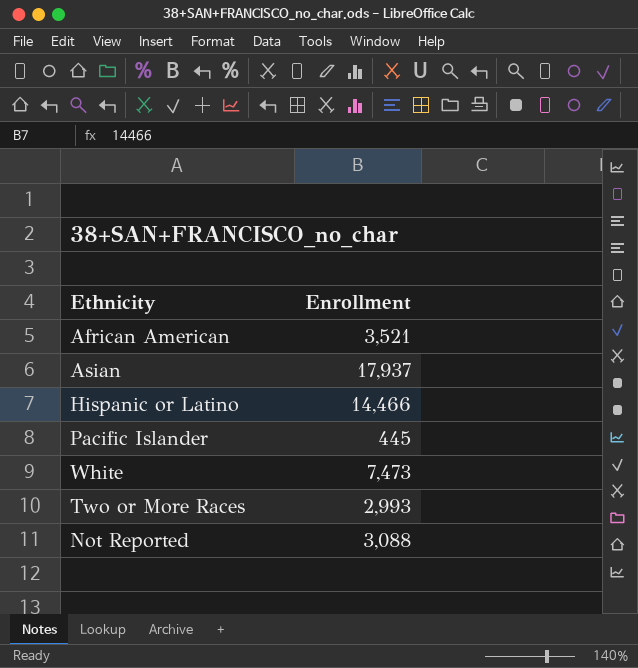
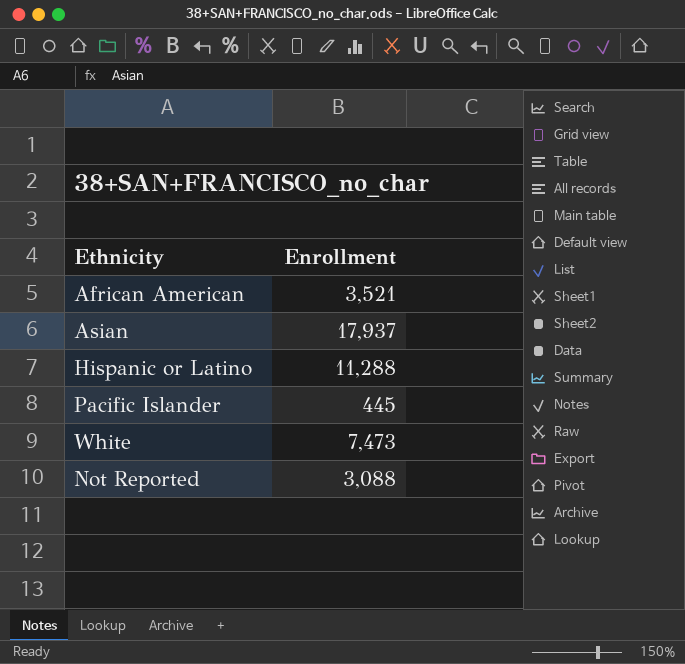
row Two or More Races: 2,993 -> none
Hispanic or Latino | Enrollment: 14,466 -> 11,288

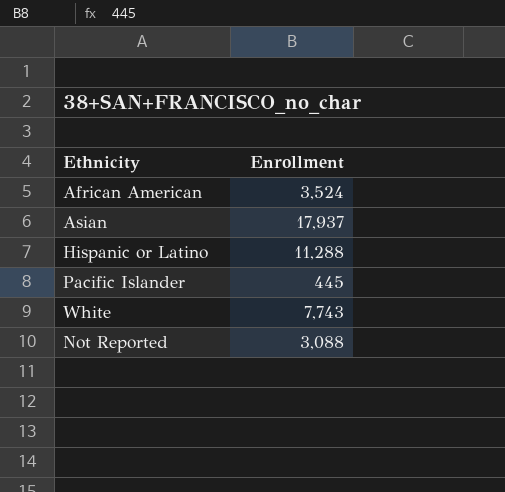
African American | Enrollment: 3,521 -> 3,524
White | Enrollment: 7,473 -> 7,743

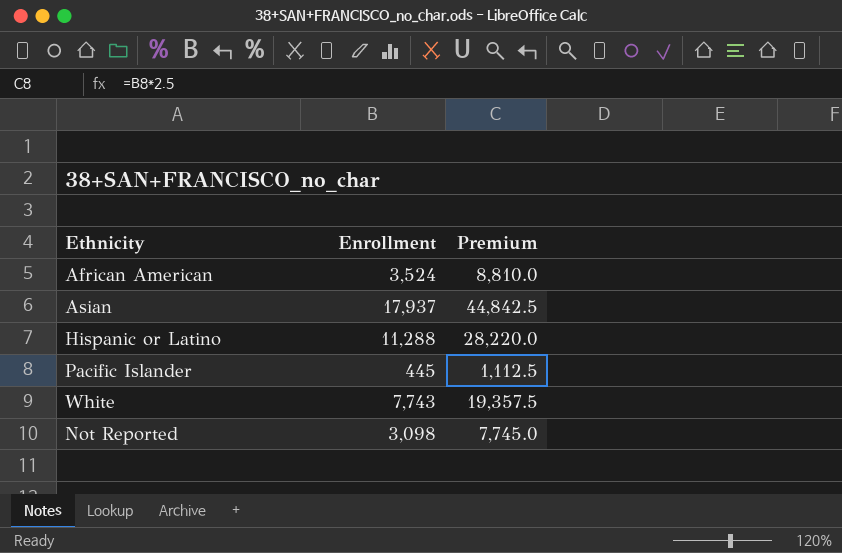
column Premium | formula: none -> [Enrollment] * 2.5
Not Reported | Enrollment: 3,088 -> 3,098

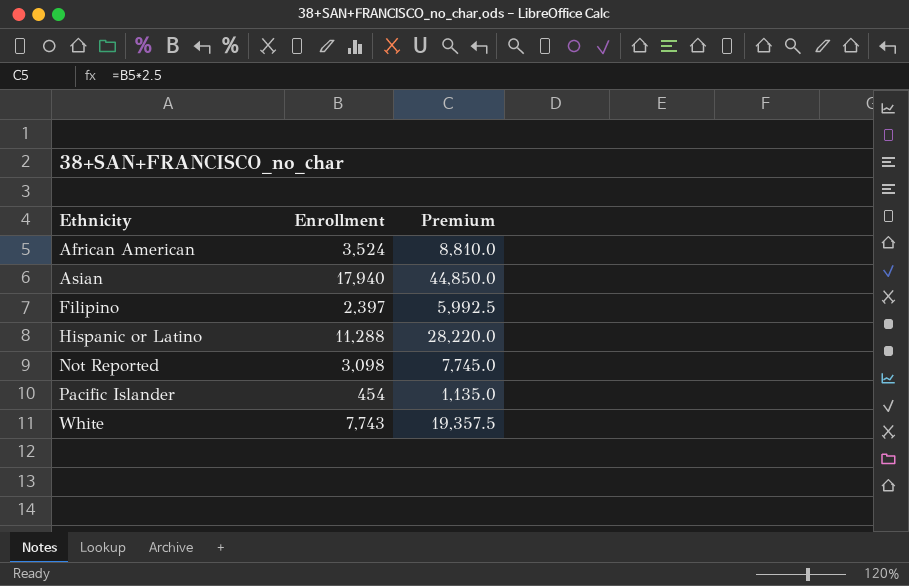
row order: none -> Ethnicity ascending
Asian | Enrollment: 17,937 -> 17,940
Asian | Premium: 44,842.5 -> 44,850.0
row Filipino: none -> 2,397 | 5,992.5
Pacific Islander | Enrollment: 445 -> 454
Pacific Islander | Premium: 1,112.5 -> 1,135.0

